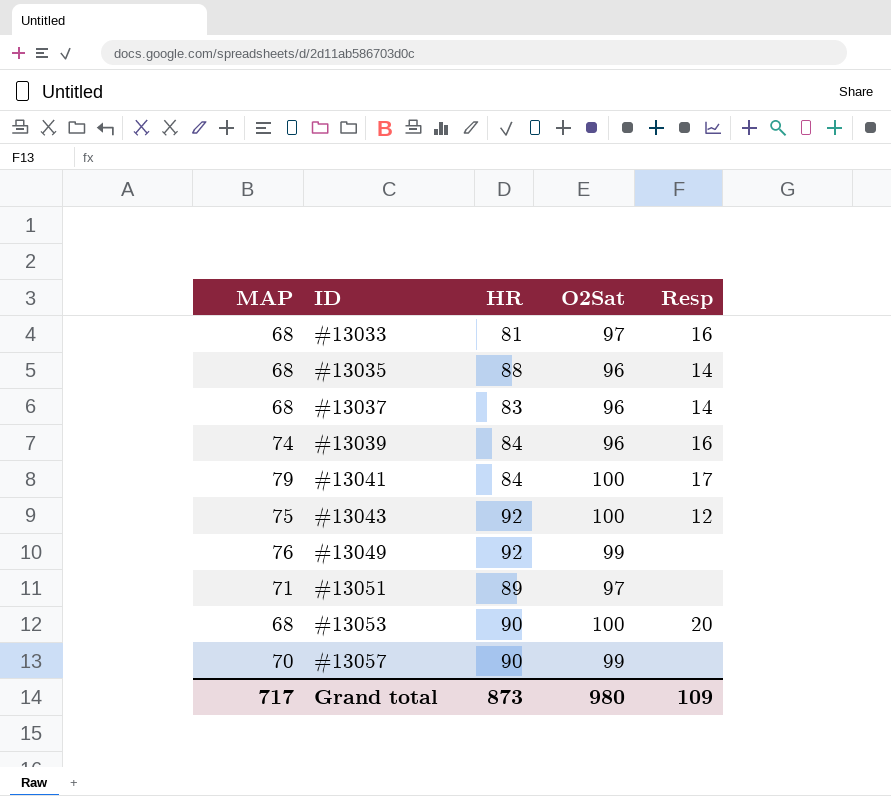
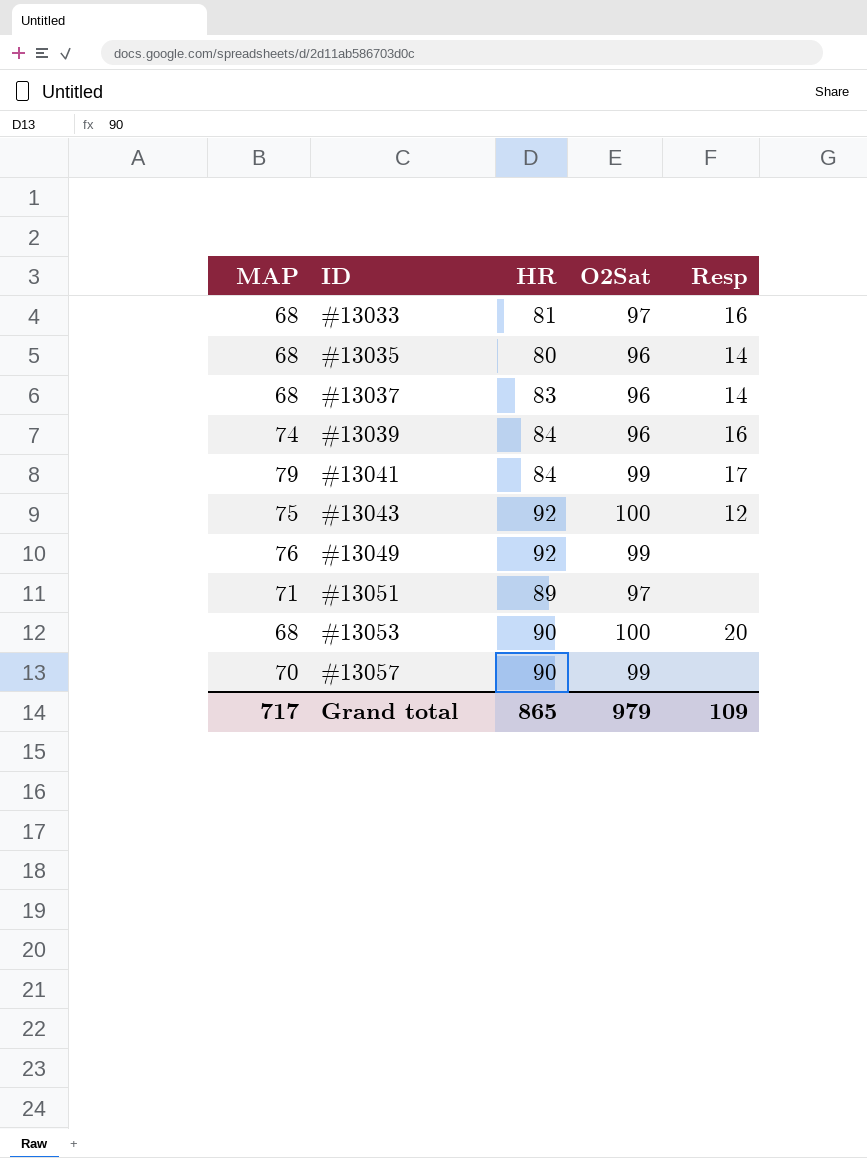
#13035 | HR: 88 -> 80
#13041 | O2Sat: 100 -> 99
Grand total | HR: 873 -> 865
Grand total | O2Sat: 980 -> 979

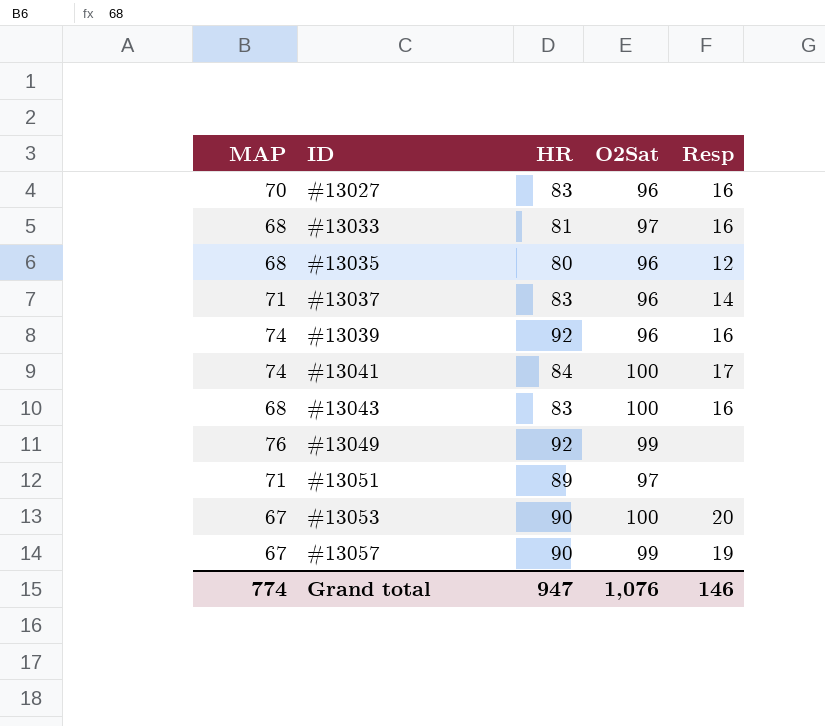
row #13027: none -> 70 | 83 | 96 | 16
#13035 | Resp: 14 -> 12
#13037 | MAP: 68 -> 71
#13039 | HR: 84 -> 92
#13041 | MAP: 79 -> 74
#13041 | O2Sat: 99 -> 100
#13043 | MAP: 75 -> 68
#13043 | HR: 92 -> 83
#13043 | Resp: 12 -> 16
#13053 | MAP: 68 -> 67
#13057 | MAP: 70 -> 67
#13057 | Resp: none -> 19
Grand total | MAP: 717 -> 774
Grand total | HR: 865 -> 947
Grand total | O2Sat: 979 -> 1,076
Grand total | Resp: 109 -> 146

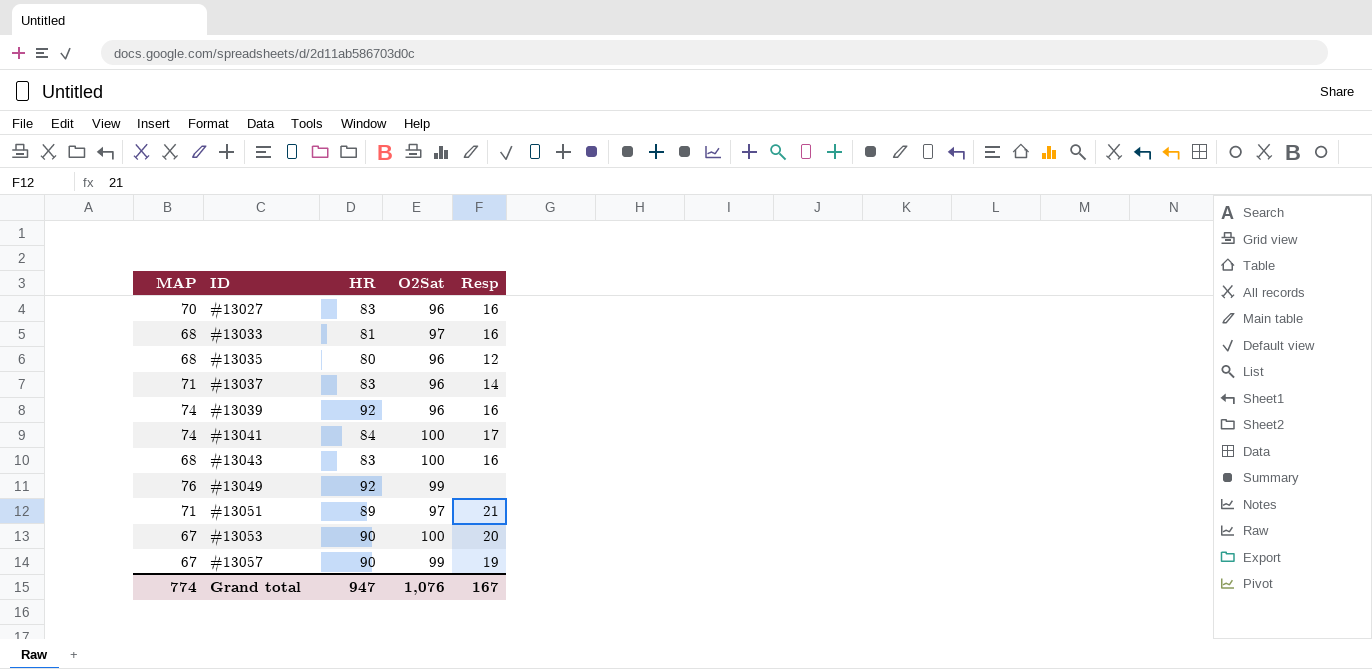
#13051 | Resp: none -> 21
Grand total | Resp: 146 -> 167

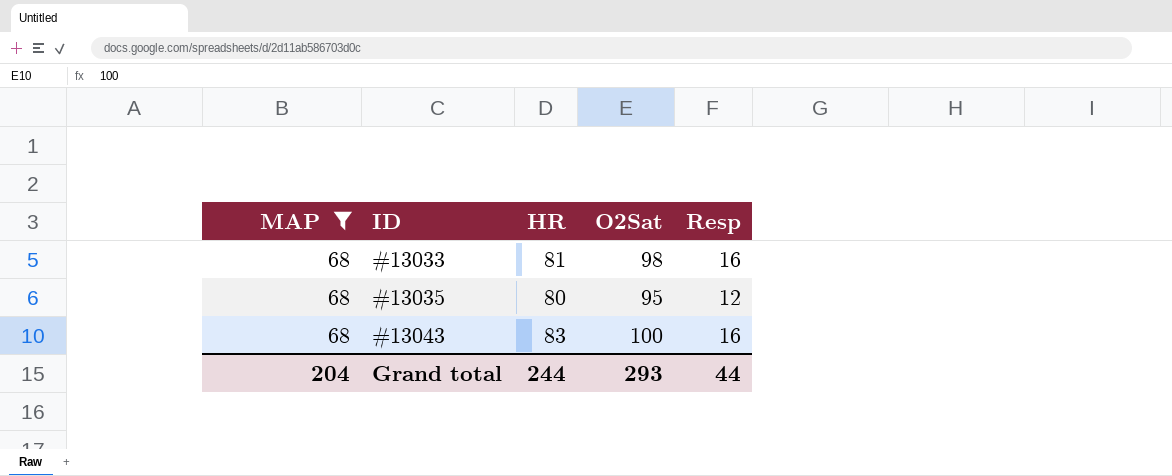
filter: none -> MAP = 68
#13033 | O2Sat: 97 -> 98
#13035 | O2Sat: 96 -> 95
Grand total | MAP: 774 -> 204
Grand total | HR: 947 -> 244
Grand total | O2Sat: 1,076 -> 293
Grand total | Resp: 167 -> 44

